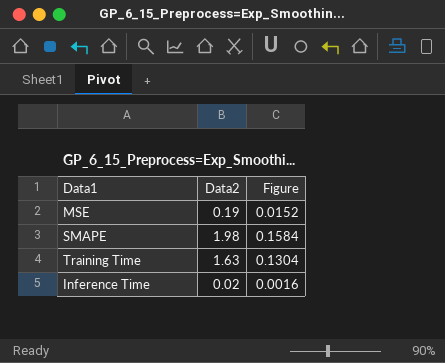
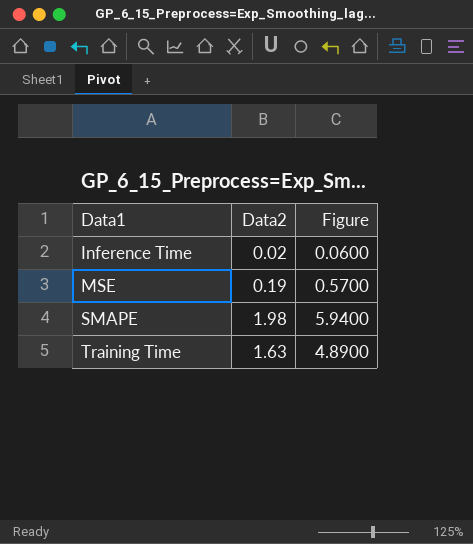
row order: none -> Data1 ascending
column Figure | formula: [Data2] * 0.08 -> [Data2] * 3

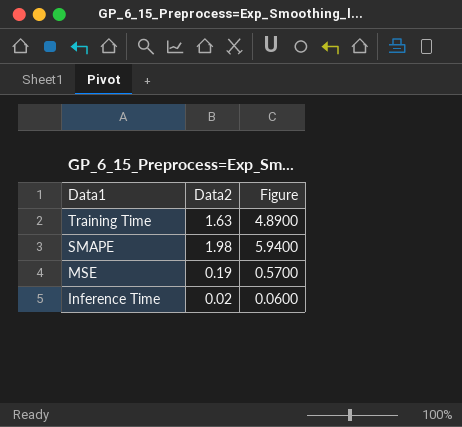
row order: Data1 ascending -> Data1 descending

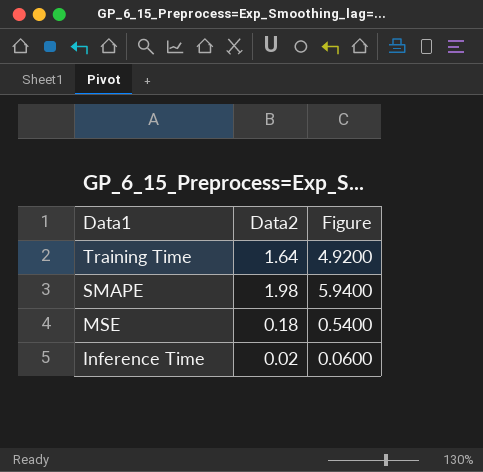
Training Time | Data2: 1.63 -> 1.64
Training Time | Figure: 4.8900 -> 4.9200
MSE | Data2: 0.19 -> 0.18
MSE | Figure: 0.5700 -> 0.5400

